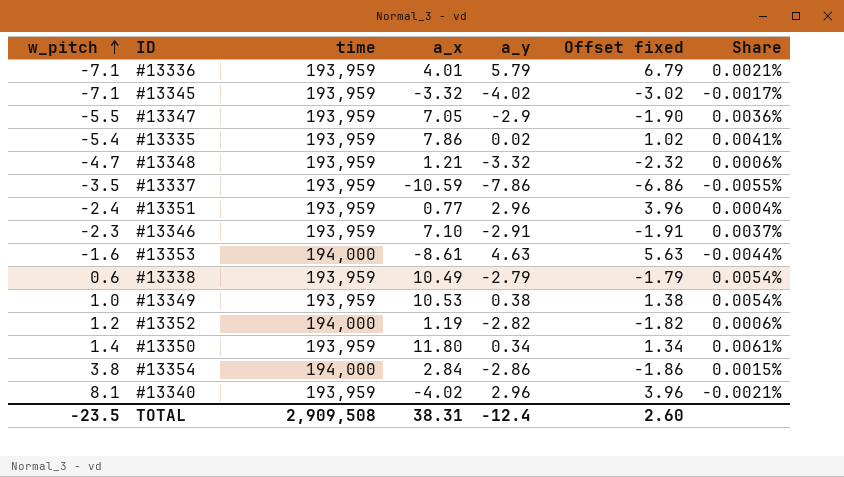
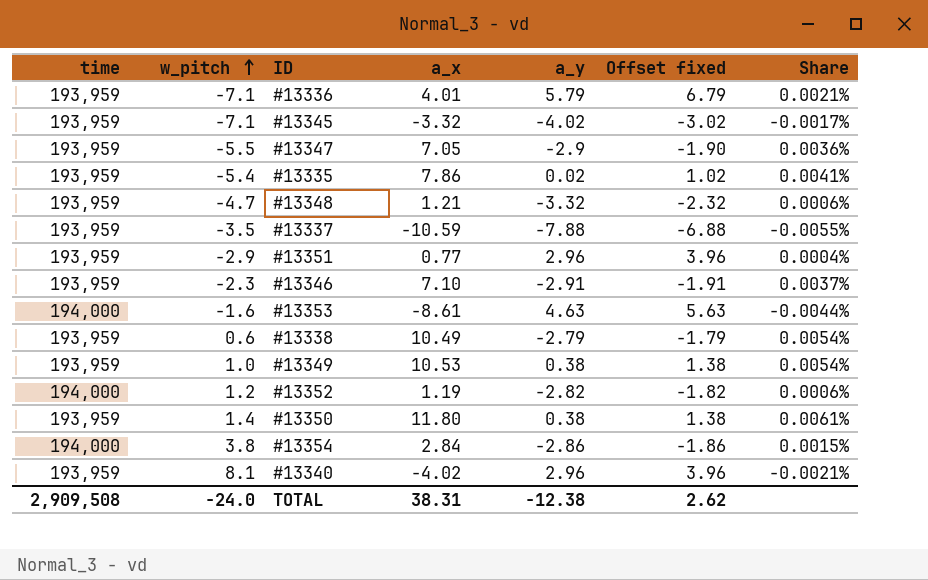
column time | position: 3 -> 1
#13337 | a_y: -7.86 -> -7.88
#13337 | Offset fixed: -6.86 -> -6.88
#13351 | w_pitch: -2.4 -> -2.9
#13350 | a_y: 0.34 -> 0.38
#13350 | Offset fixed: 1.34 -> 1.38
TOTAL | w_pitch: -23.5 -> -24.0
TOTAL | a_y: -12.4 -> -12.38
TOTAL | Offset fixed: 2.60 -> 2.62

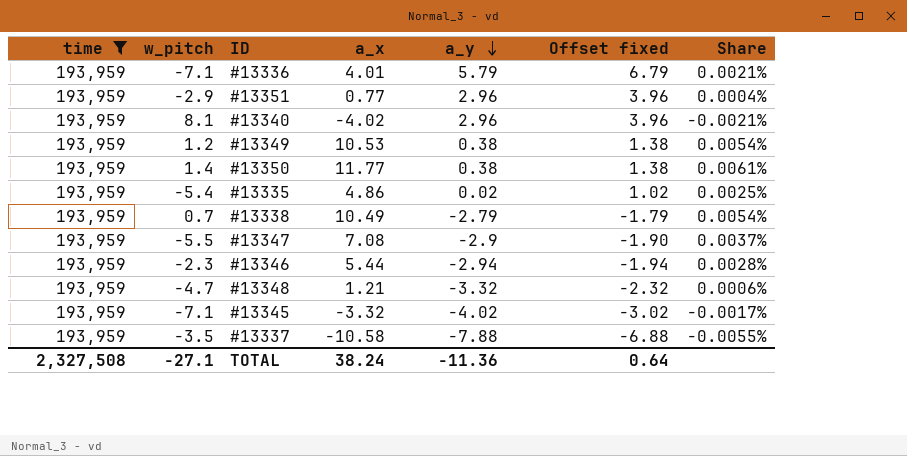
filter: none -> time = 193,959
row order: w_pitch ascending -> a_y descending
#13349 | w_pitch: 1.0 -> 1.2
#13350 | a_x: 11.80 -> 11.77
#13335 | a_x: 7.86 -> 4.86
#13335 | Share: 0.0041% -> 0.0025%
#13338 | w_pitch: 0.6 -> 0.7
#13347 | a_x: 7.05 -> 7.08
#13347 | Share: 0.0036% -> 0.0037%
#13346 | a_x: 7.10 -> 5.44
#13346 | a_y: -2.91 -> -2.94
#13346 | Offset fixed: -1.91 -> -1.94
#13346 | Share: 0.0037% -> 0.0028%
#13337 | a_x: -10.59 -> -10.58
TOTAL | time: 2,909,508 -> 2,327,508
TOTAL | w_pitch: -24.0 -> -27.1
TOTAL | a_x: 38.31 -> 38.24
TOTAL | a_y: -12.38 -> -11.36
TOTAL | Offset fixed: 2.62 -> 0.64

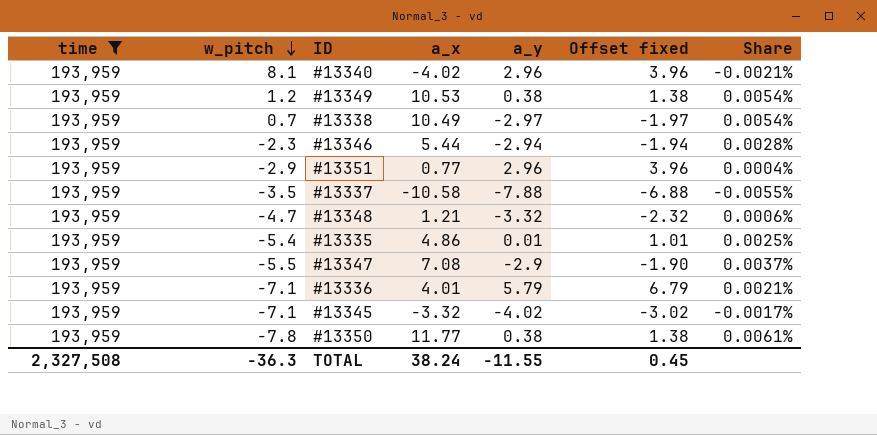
row order: a_y descending -> w_pitch descending
#13338 | a_y: -2.79 -> -2.97
#13338 | Offset fixed: -1.79 -> -1.97
#13335 | a_y: 0.02 -> 0.01
#13335 | Offset fixed: 1.02 -> 1.01
#13350 | w_pitch: 1.4 -> -7.8
TOTAL | w_pitch: -27.1 -> -36.3
TOTAL | a_y: -11.36 -> -11.55
TOTAL | Offset fixed: 0.64 -> 0.45

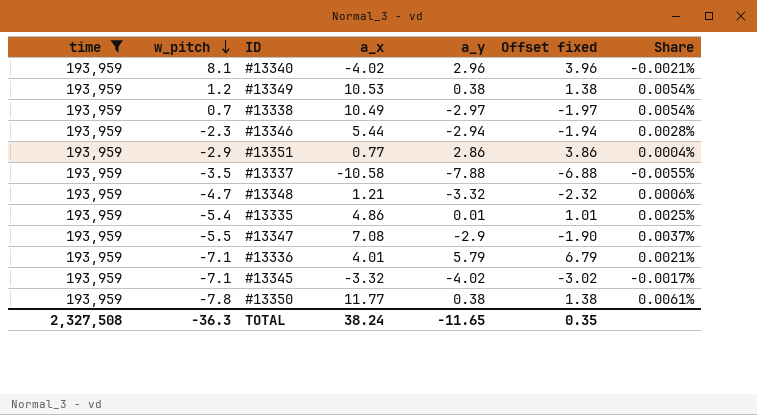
#13351 | a_y: 2.96 -> 2.86
#13351 | Offset fixed: 3.96 -> 3.86
TOTAL | a_y: -11.55 -> -11.65
TOTAL | Offset fixed: 0.45 -> 0.35

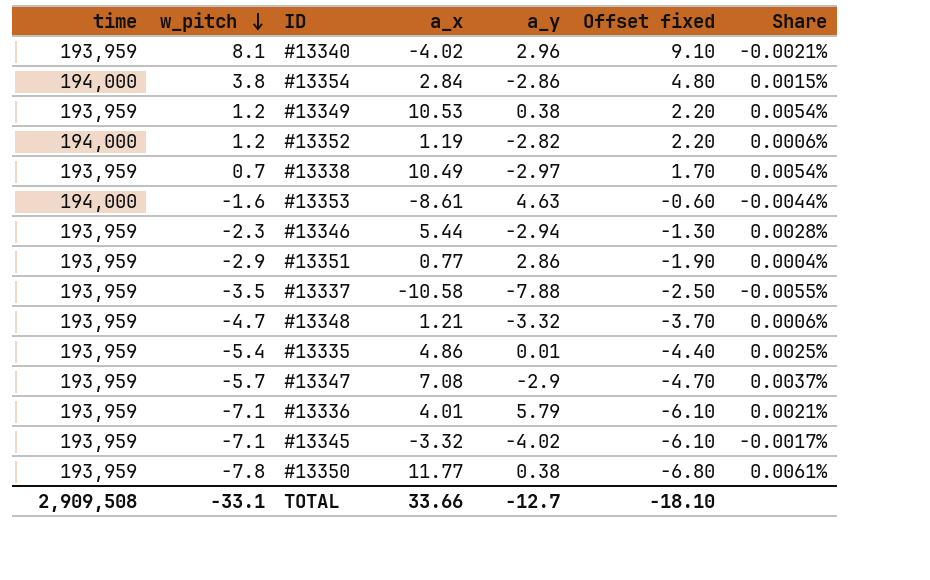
filter: time = 193,959 -> none
column Offset fixed | formula: [a_y] + 1 -> [w_pitch] + 1
#13347 | w_pitch: -5.5 -> -5.7
TOTAL | time: 2,327,508 -> 2,909,508
TOTAL | w_pitch: -36.3 -> -33.1
TOTAL | a_x: 38.24 -> 33.66
TOTAL | a_y: -11.65 -> -12.7
TOTAL | Offset fixed: 0.35 -> -18.10

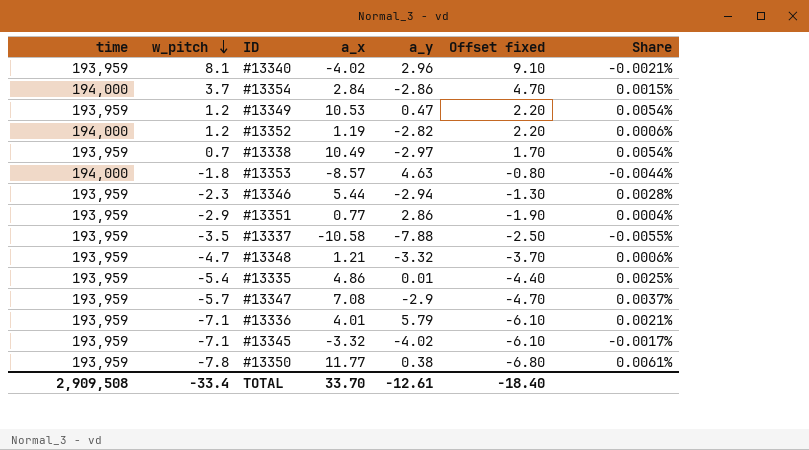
#13354 | w_pitch: 3.8 -> 3.7
#13354 | Offset fixed: 4.80 -> 4.70
#13349 | a_y: 0.38 -> 0.47
#13353 | w_pitch: -1.6 -> -1.8
#13353 | a_x: -8.61 -> -8.57
#13353 | Offset fixed: -0.60 -> -0.80
TOTAL | w_pitch: -33.1 -> -33.4
TOTAL | a_x: 33.66 -> 33.70
TOTAL | a_y: -12.7 -> -12.61
TOTAL | Offset fixed: -18.10 -> -18.40

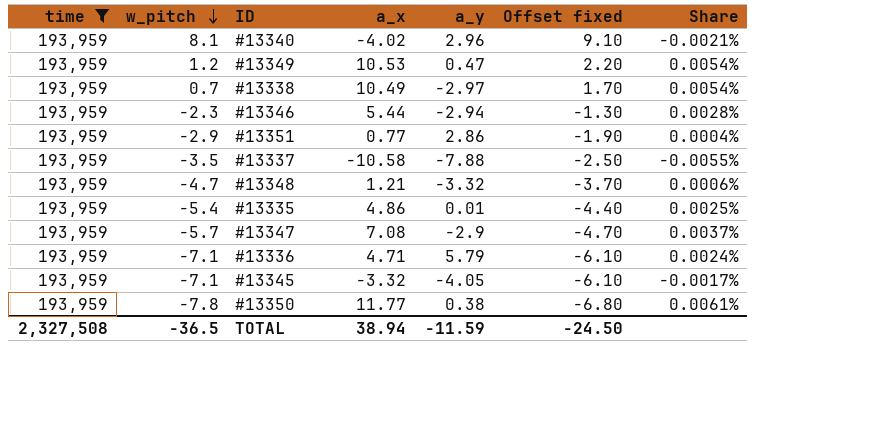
filter: none -> time = 193,959
#13336 | a_x: 4.01 -> 4.71
#13336 | Share: 0.0021% -> 0.0024%
#13345 | a_y: -4.02 -> -4.05
TOTAL | time: 2,909,508 -> 2,327,508
TOTAL | w_pitch: -33.4 -> -36.5
TOTAL | a_x: 33.70 -> 38.94
TOTAL | a_y: -12.61 -> -11.59
TOTAL | Offset fixed: -18.40 -> -24.50

